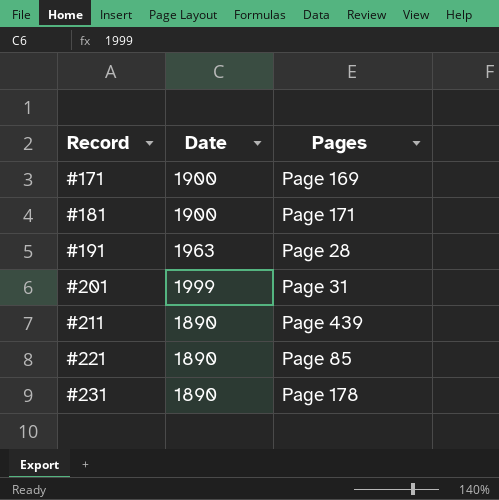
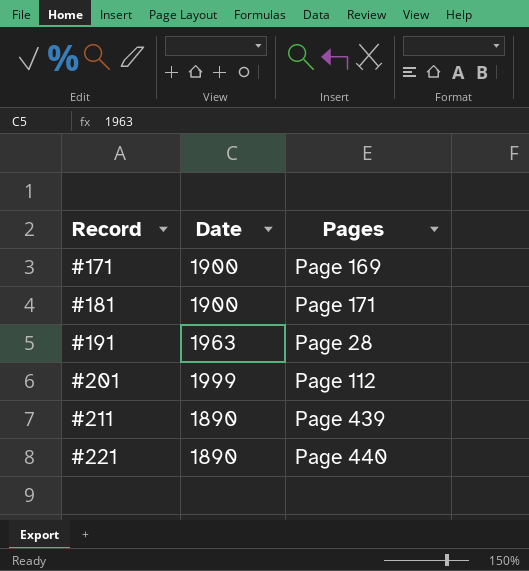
row #231: 1890 | Page 178 -> none
#201 | Pages: Page 31 -> Page 112
#221 | Pages: Page 85 -> Page 440

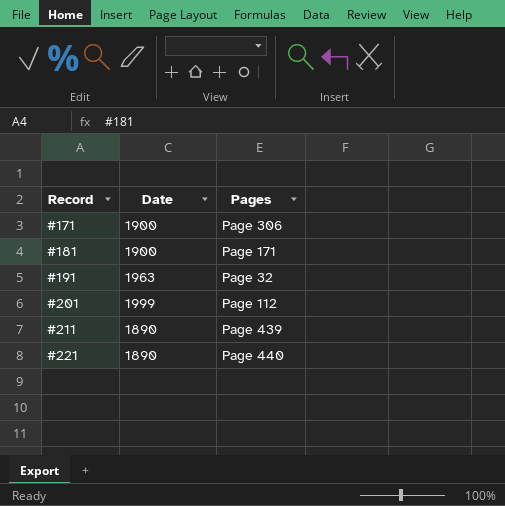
#171 | Pages: Page 169 -> Page 306
#191 | Pages: Page 28 -> Page 32

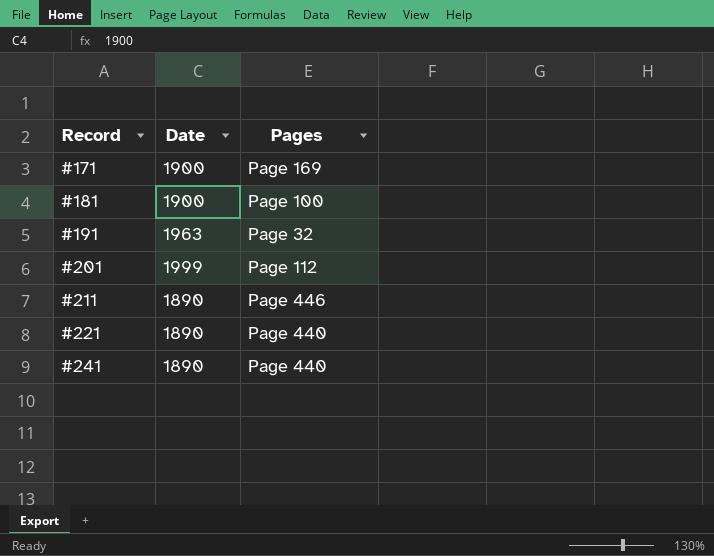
#171 | Pages: Page 306 -> Page 169
#181 | Pages: Page 171 -> Page 100
#211 | Pages: Page 439 -> Page 446
row #241: none -> 1890 | Page 440

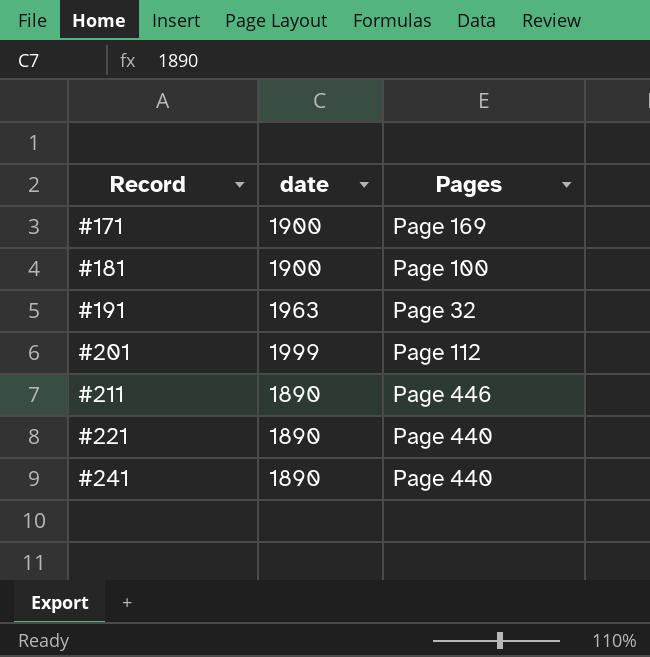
column name: Date -> date

